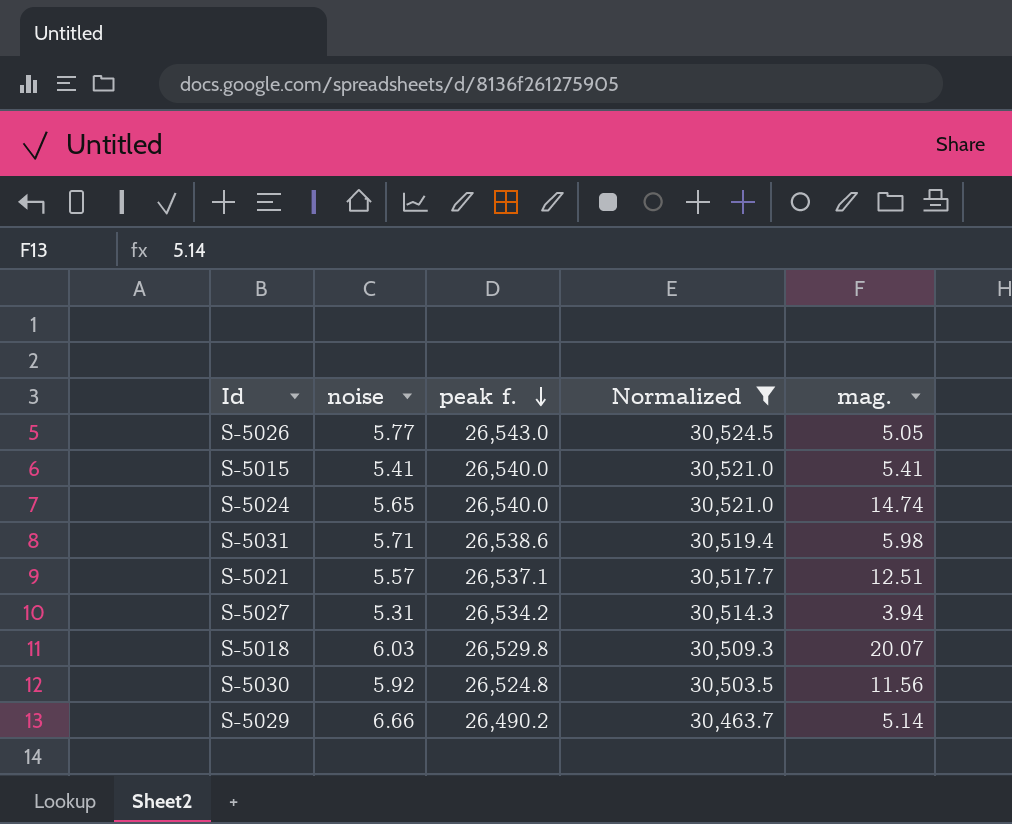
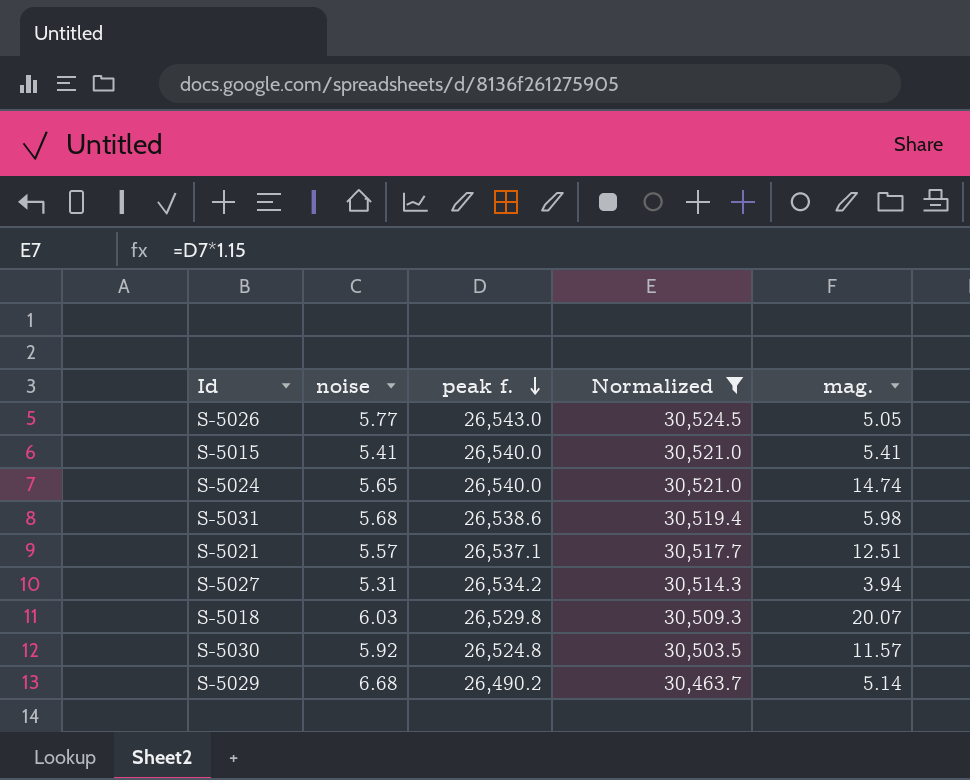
S-5031 | noise: 5.71 -> 5.68
S-5030 | mag.: 11.56 -> 11.57
S-5029 | noise: 6.66 -> 6.68

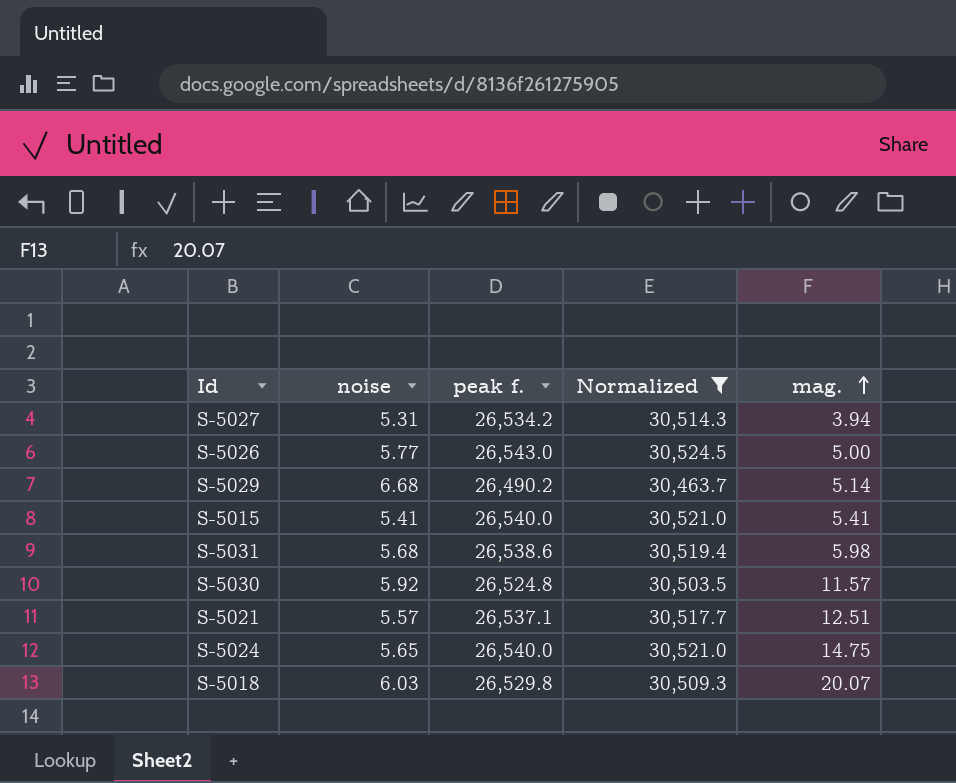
row order: peak f. descending -> mag. ascending
S-5026 | mag.: 5.05 -> 5.00
S-5024 | mag.: 14.74 -> 14.75

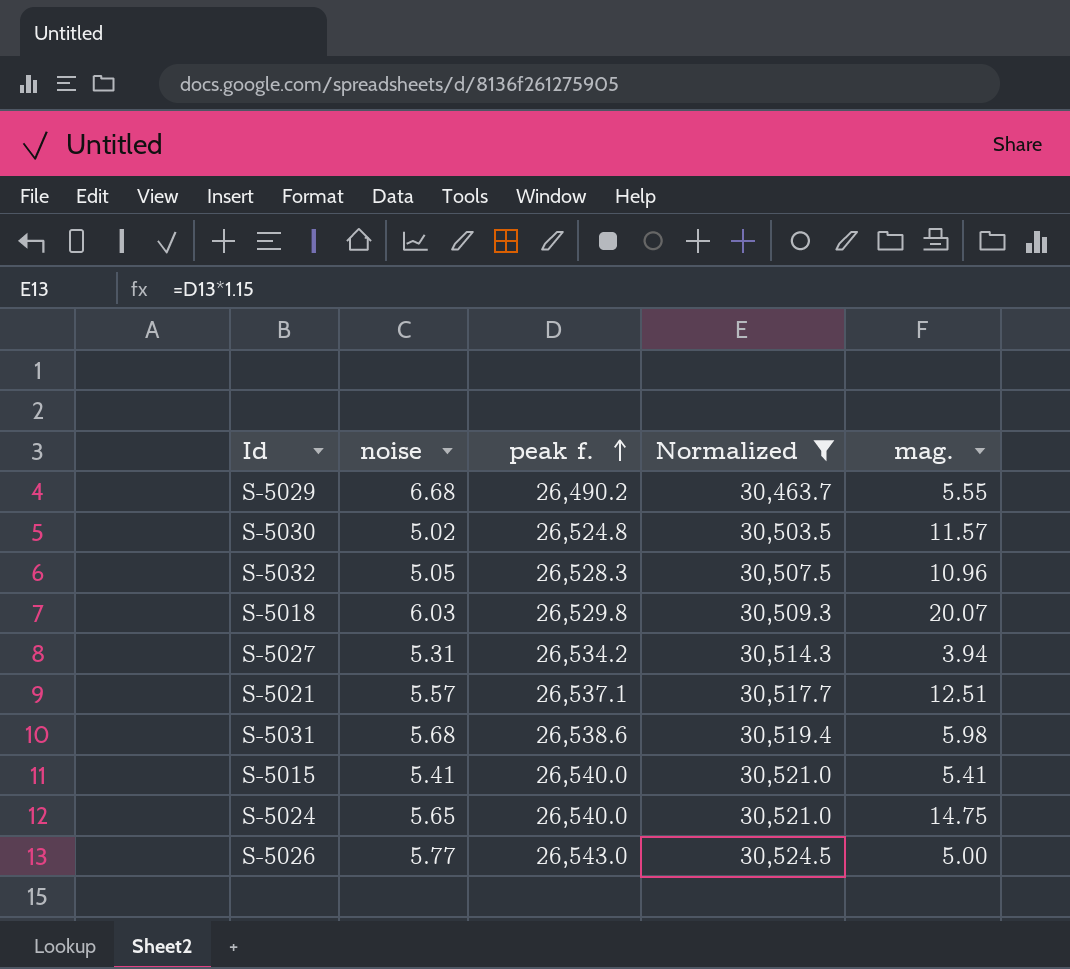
row order: mag. ascending -> peak f. ascending
S-5029 | mag.: 5.14 -> 5.55
S-5030 | noise: 5.92 -> 5.02
row S-5032: none -> 5.05 | 26,528.3 | 30,507.5 | 10.96

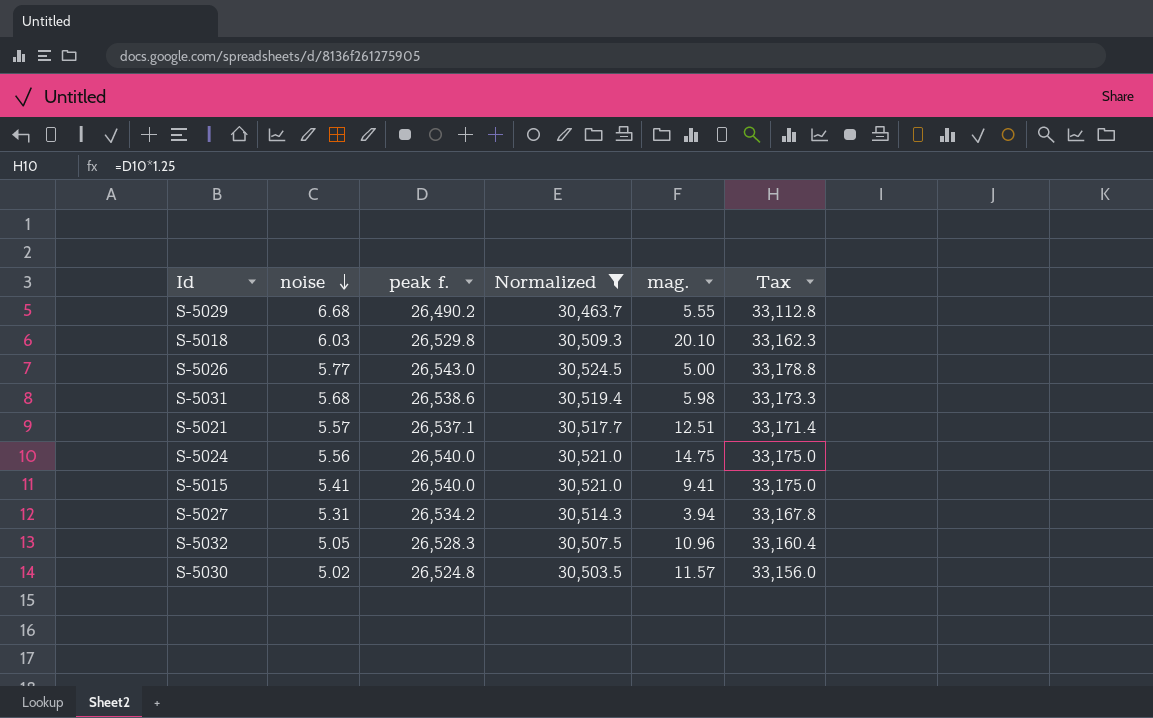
row order: peak f. ascending -> noise descending
column Tax | formula: none -> [peak f.] * 1.25
S-5018 | mag.: 20.07 -> 20.10
S-5024 | noise: 5.65 -> 5.56
S-5015 | mag.: 5.41 -> 9.41

